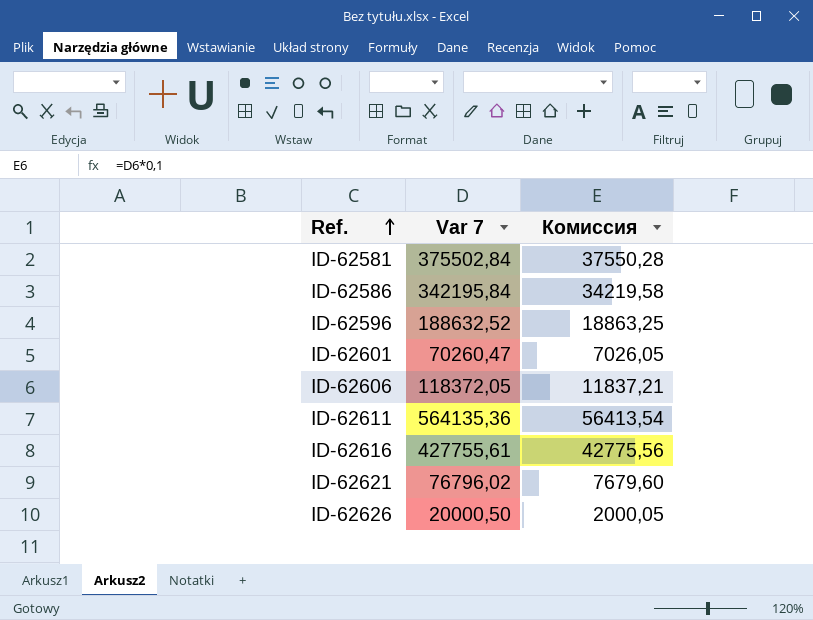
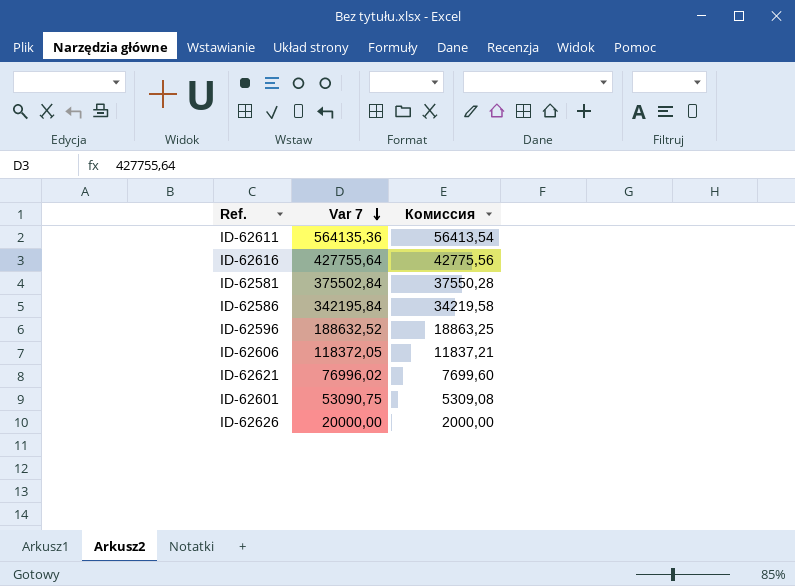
row order: Ref. ascending -> Var 7 descending
ID-62616 | Var 7: 427755,61 -> 427755,64
ID-62621 | Var 7: 76796,02 -> 76996,02
ID-62621 | Комиссия: 7679,60 -> 7699,60
ID-62601 | Var 7: 70260,47 -> 53090,75
ID-62601 | Комиссия: 7026,05 -> 5309,08
ID-62626 | Var 7: 20000,50 -> 20000,00
ID-62626 | Комиссия: 2000,05 -> 2000,00

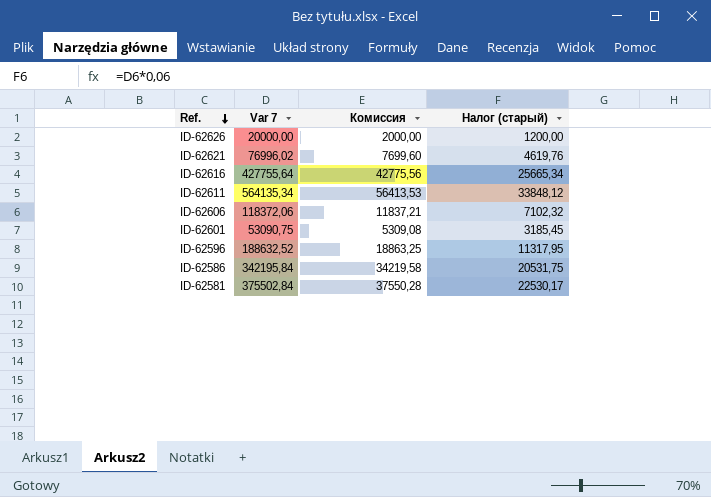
row order: Var 7 descending -> Ref. descending
column Налог (старый) | formula: none -> [Var 7] * 0,06
ID-62611 | Var 7: 564135,36 -> 564135,34
ID-62611 | Комиссия: 56413,54 -> 56413,53
ID-62606 | Var 7: 118372,05 -> 118372,06

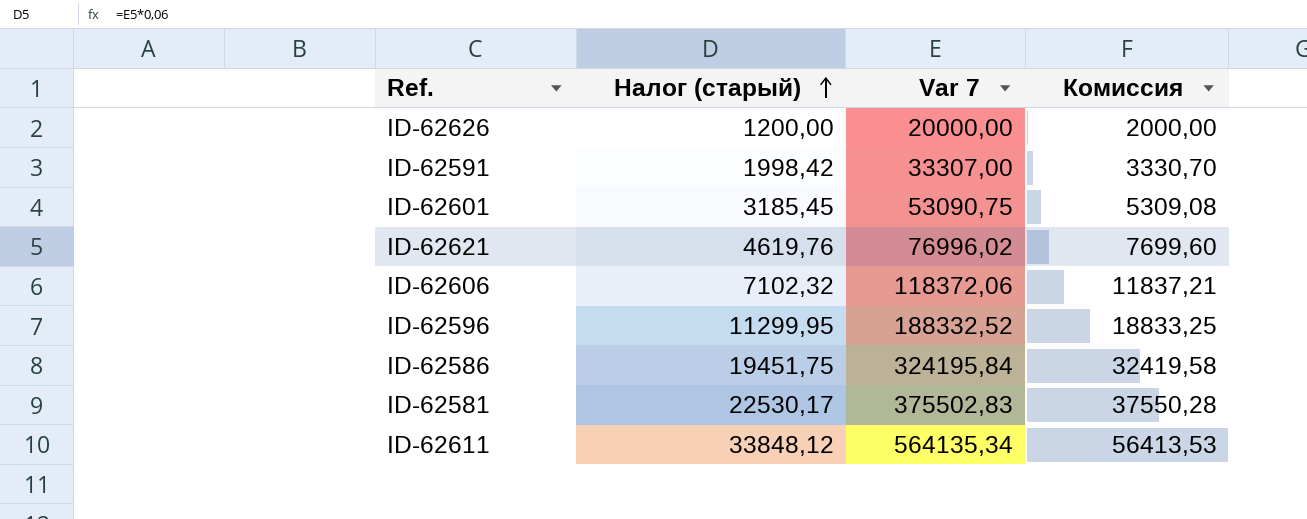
row order: Ref. descending -> Налог (старый) ascending
column Налог (старый) | position: 4 -> 2
row ID-62616: 427755,64 | 42775,56 | 25665,34 -> none
row ID-62591: none -> 1998,42 | 33307,00 | 3330,70
ID-62596 | Налог (старый): 11317,95 -> 11299,95
ID-62596 | Var 7: 188632,52 -> 188332,52
ID-62596 | Комиссия: 18863,25 -> 18833,25
ID-62586 | Налог (старый): 20531,75 -> 19451,75
ID-62586 | Var 7: 342195,84 -> 324195,84
ID-62586 | Комиссия: 34219,58 -> 32419,58
ID-62581 | Var 7: 375502,84 -> 375502,83

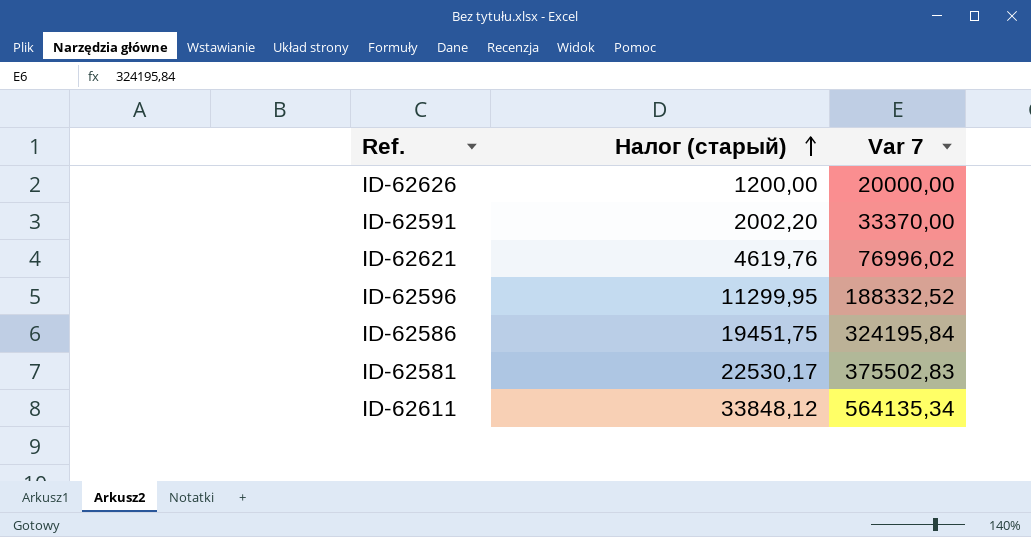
column Комиссия | formula: [Var 7] * 0,1 -> none
row ID-62601: 3185,45 | 53090,75 | 5309,08 -> none
row ID-62606: 7102,32 | 118372,06 | 11837,21 -> none
ID-62591 | Налог (старый): 1998,42 -> 2002,20
ID-62591 | Var 7: 33307,00 -> 33370,00

